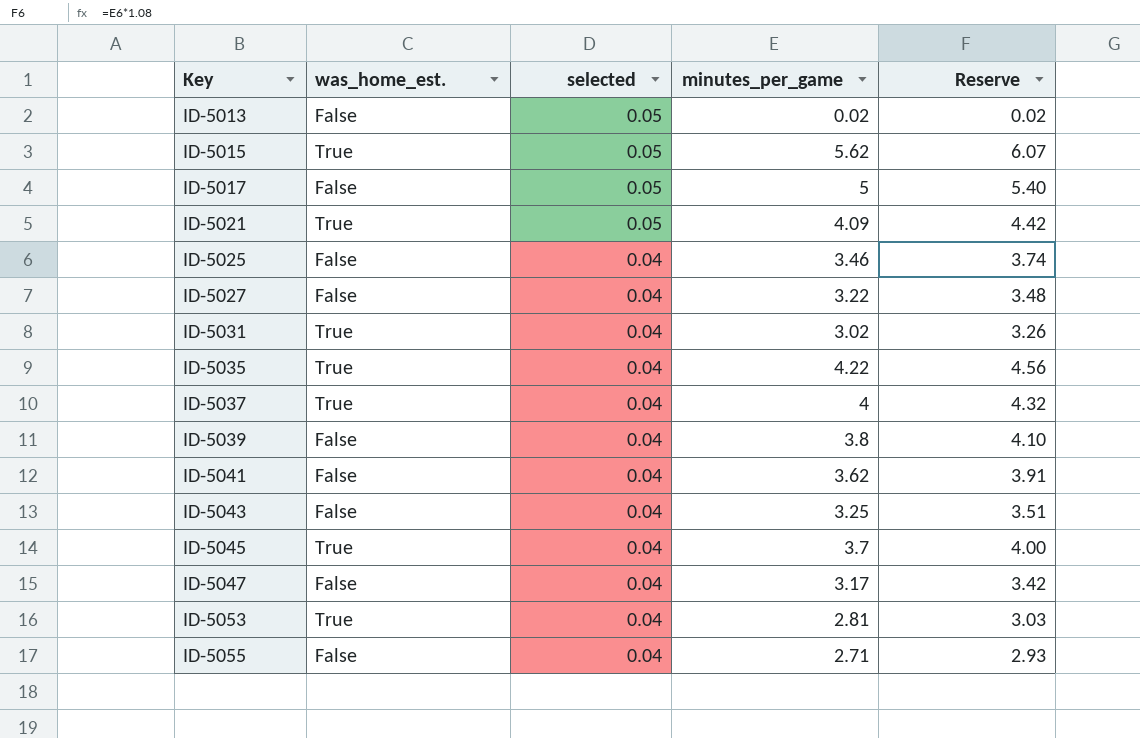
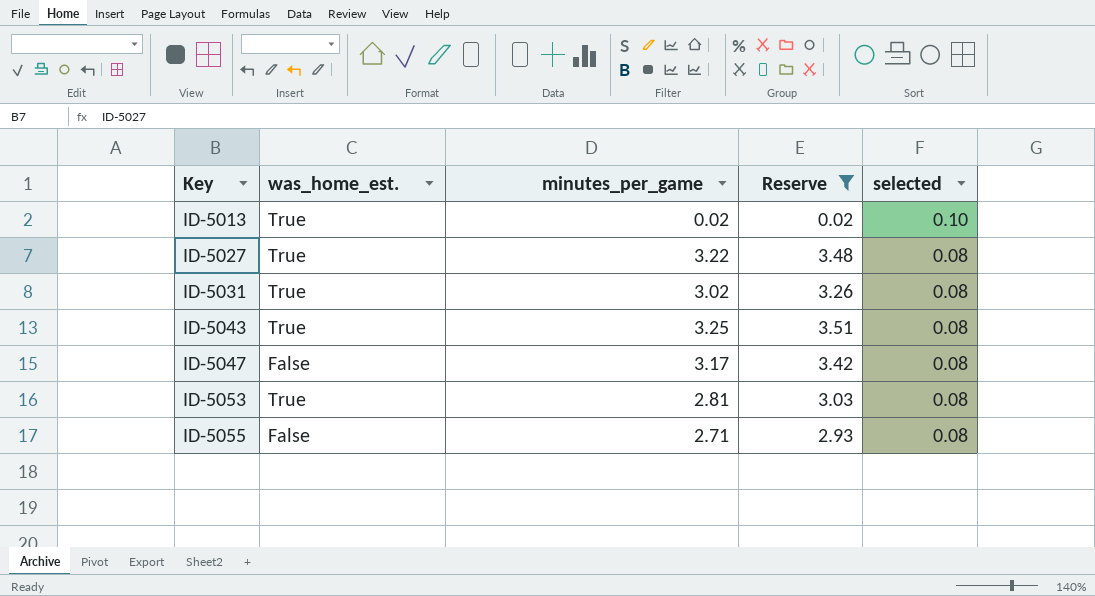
filter: none -> Reserve <= 3.51
column selected | position: 3 -> 5
ID-5013 | was_home_est.: False -> True
ID-5013 | selected: 0.05 -> 0.10
ID-5027 | was_home_est.: False -> True
ID-5027 | selected: 0.04 -> 0.08
ID-5031 | selected: 0.04 -> 0.08
ID-5043 | was_home_est.: False -> True
ID-5043 | selected: 0.04 -> 0.08
ID-5047 | selected: 0.04 -> 0.08
ID-5053 | selected: 0.04 -> 0.08
ID-5055 | selected: 0.04 -> 0.08

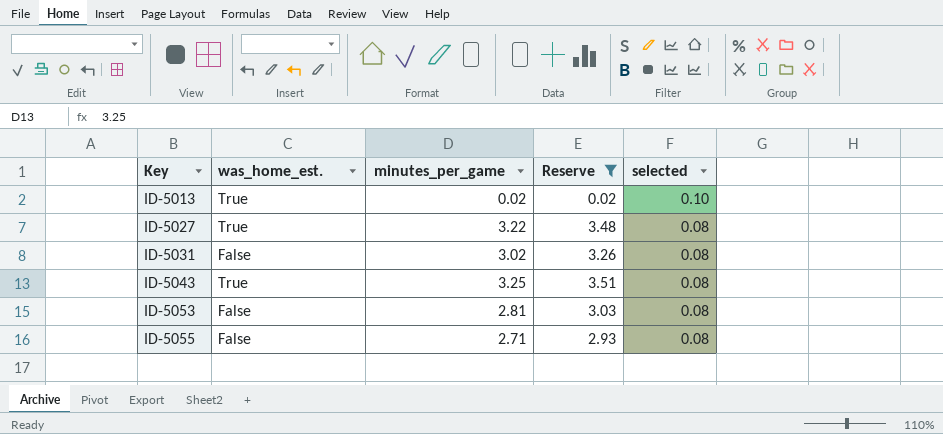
row ID-5047: False | 3.17 | 3.42 | 0.08 -> none
ID-5031 | was_home_est.: True -> False
ID-5053 | was_home_est.: True -> False

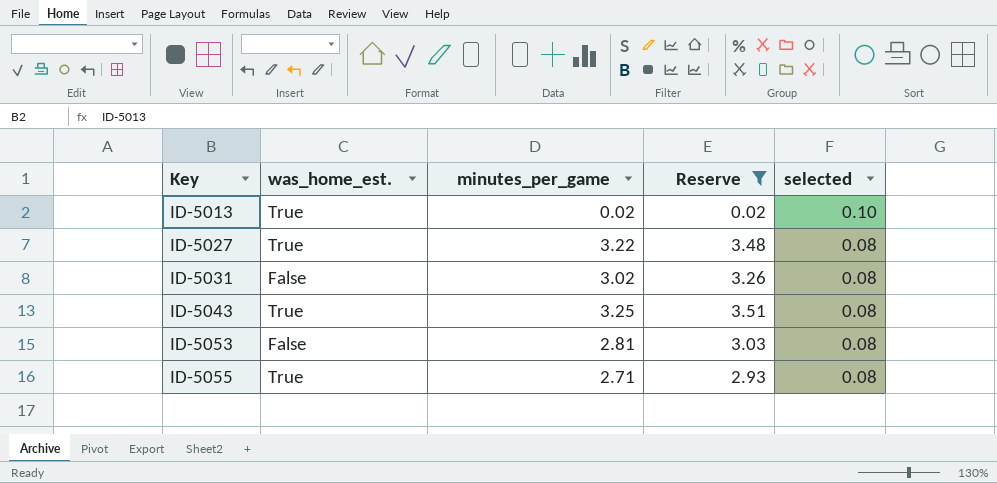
ID-5055 | was_home_est.: False -> True

